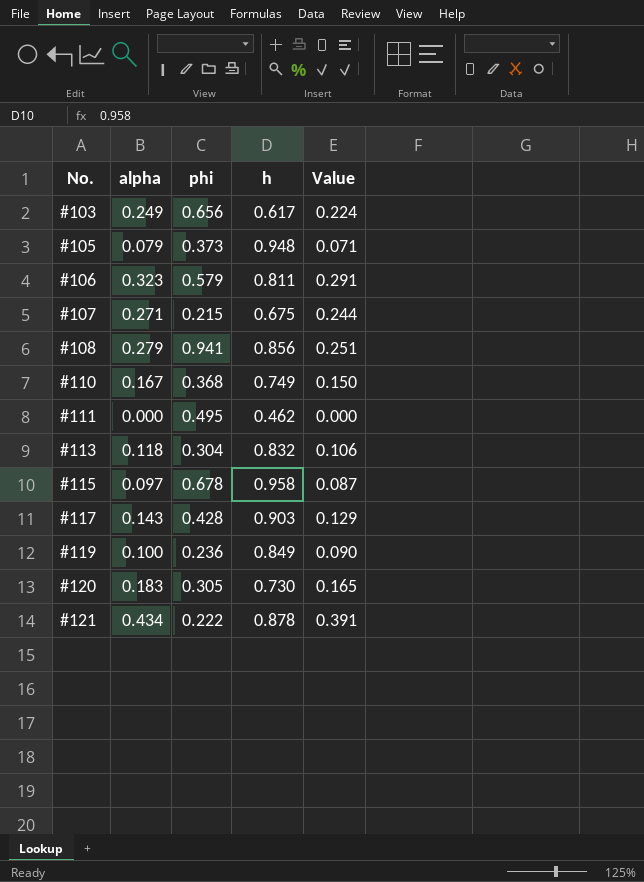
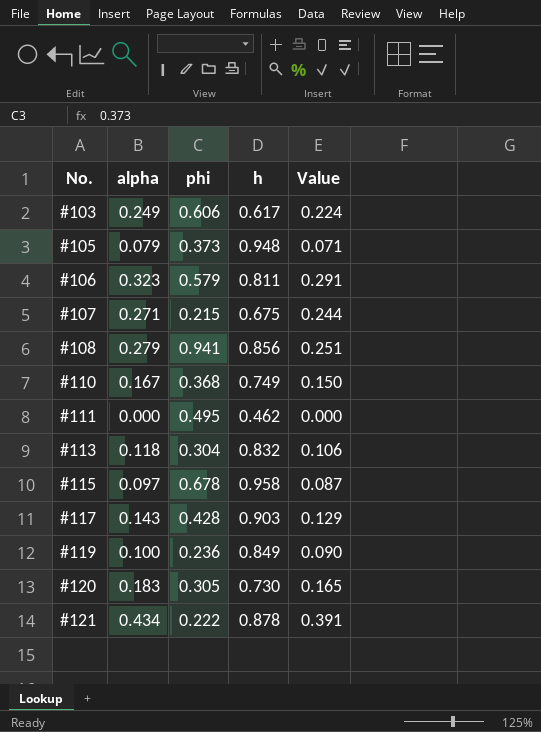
#103 | phi: 0.656 -> 0.606

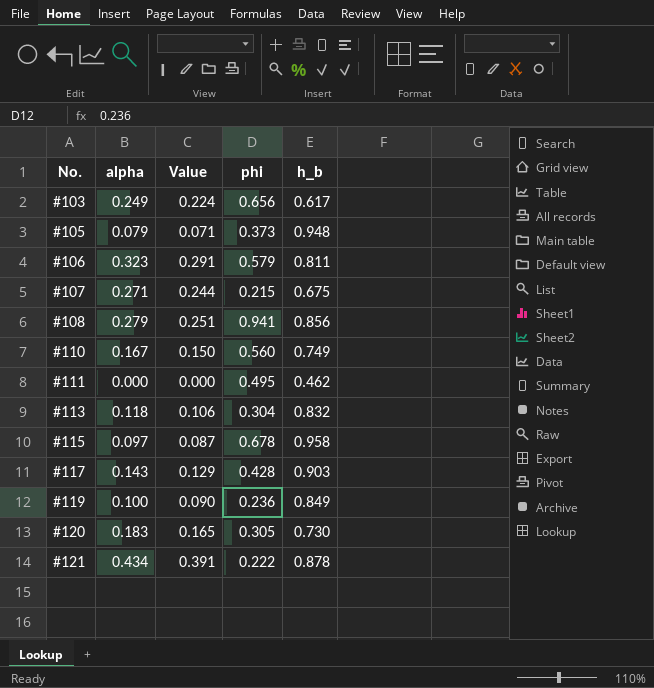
column Value | position: 5 -> 3
column name: h -> h_b
#103 | phi: 0.606 -> 0.656
#110 | phi: 0.368 -> 0.560

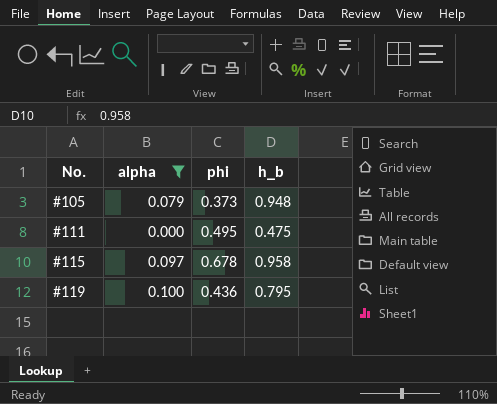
filter: none -> alpha <= 0.100
column Value | formula: [alpha] * 0.9 -> none
#111 | h_b: 0.462 -> 0.475
#119 | phi: 0.236 -> 0.436
#119 | h_b: 0.849 -> 0.795

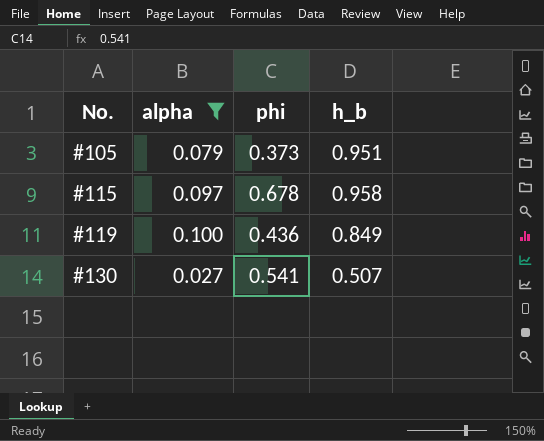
row #111: 0.000 | 0.495 | 0.475 -> none
#105 | h_b: 0.948 -> 0.951
#119 | h_b: 0.795 -> 0.849
row #130: none -> 0.027 | 0.541 | 0.507

